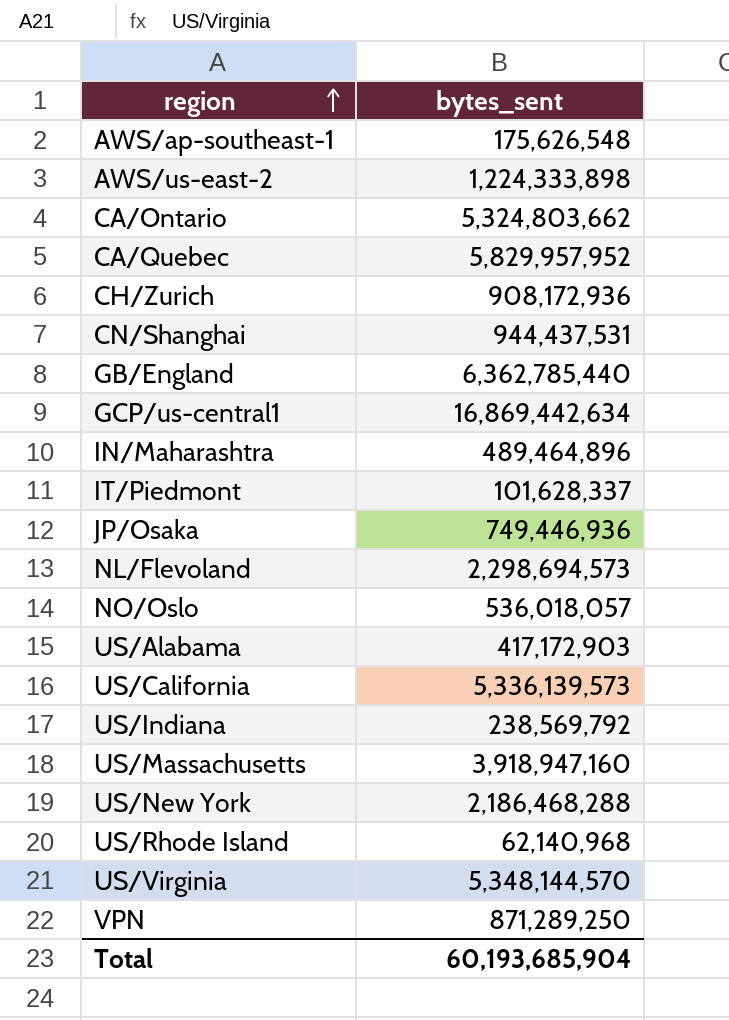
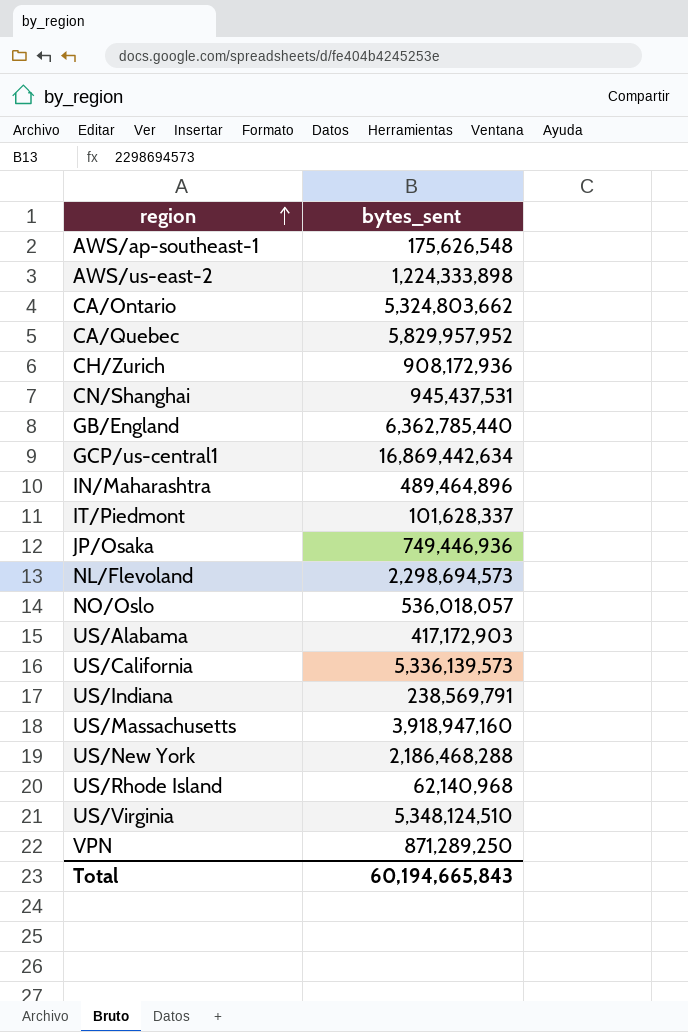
CN/Shanghai | bytes_sent: 944,437,531 -> 945,437,531
US/Indiana | bytes_sent: 238,569,792 -> 238,569,791
US/Virginia | bytes_sent: 5,348,144,570 -> 5,348,124,510
Total | bytes_sent: 60,193,685,904 -> 60,194,665,843

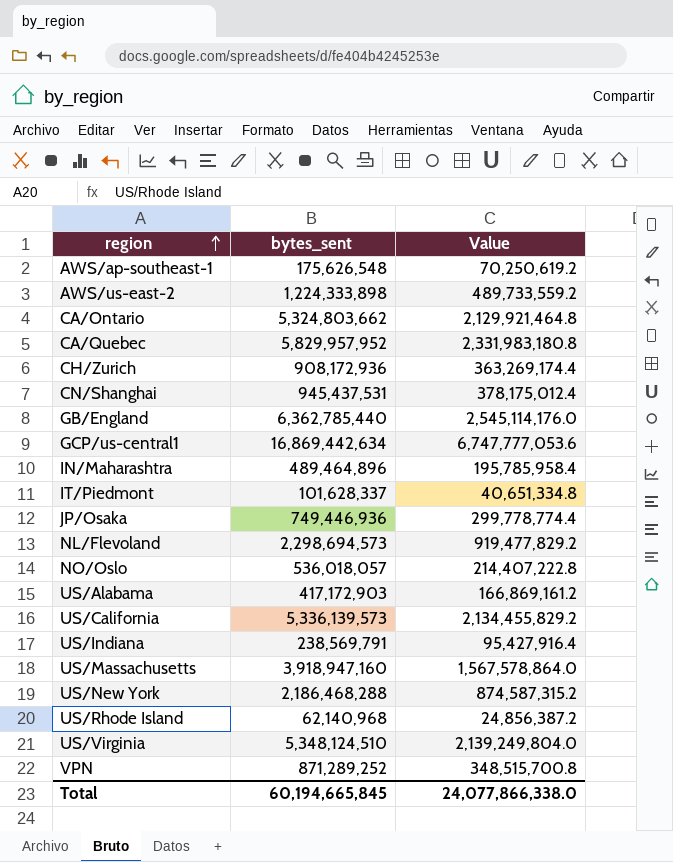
column Value | formula: none -> [bytes_sent] * 0.4
VPN | bytes_sent: 871,289,250 -> 871,289,252
Total | bytes_sent: 60,194,665,843 -> 60,194,665,845

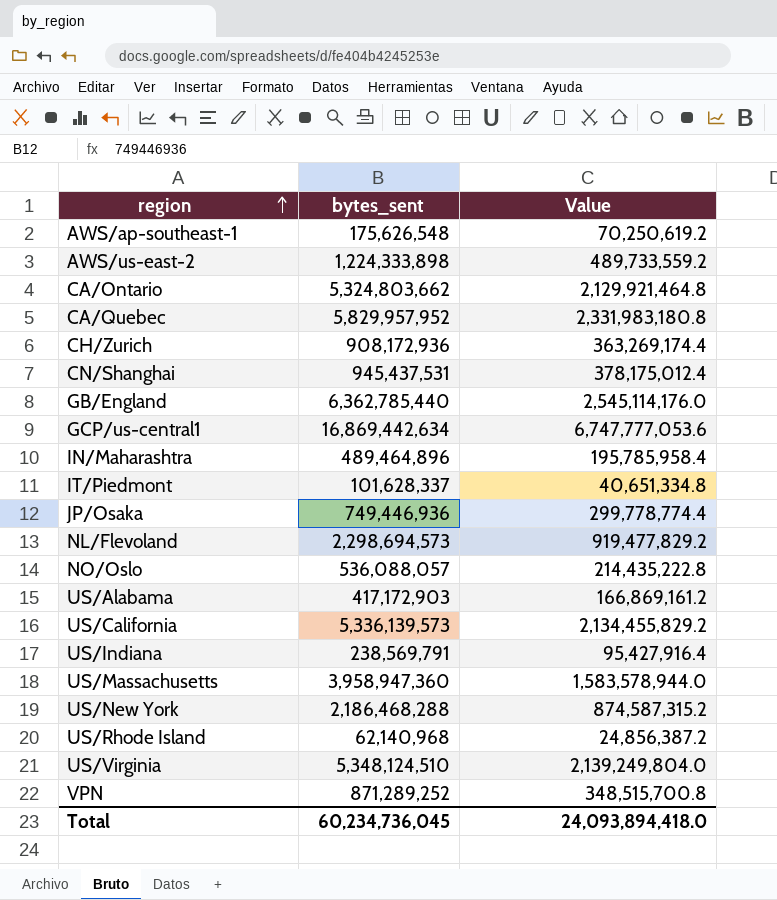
NO/Oslo | bytes_sent: 536,018,057 -> 536,088,057
NO/Oslo | Value: 214,407,222.8 -> 214,435,222.8
US/Massachusetts | bytes_sent: 3,918,947,160 -> 3,958,947,360
US/Massachusetts | Value: 1,567,578,864.0 -> 1,583,578,944.0
Total | bytes_sent: 60,194,665,845 -> 60,234,736,045
Total | Value: 24,077,866,338.0 -> 24,093,894,418.0

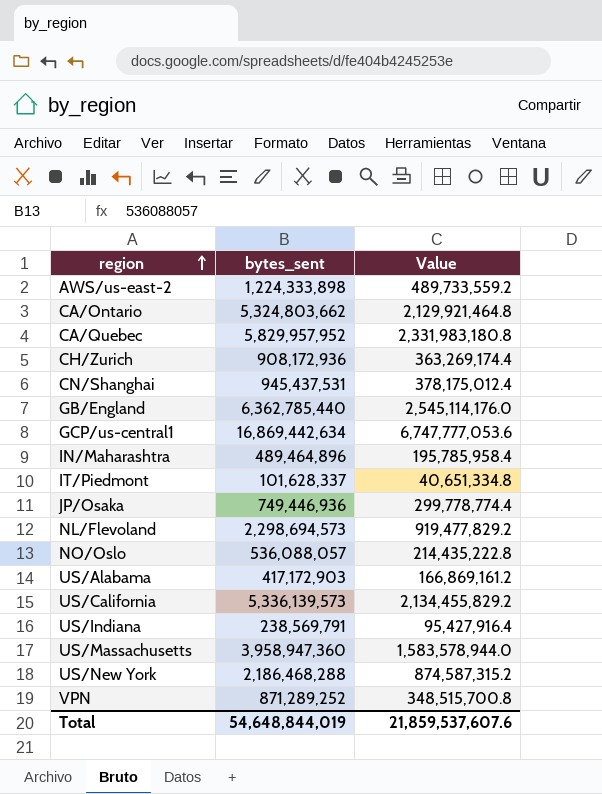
row AWS/ap-southeast-1: 175,626,548 | 70,250,619.2 -> none
row US/Rhode Island: 62,140,968 | 24,856,387.2 -> none
row US/Virginia: 5,348,124,510 | 2,139,249,804.0 -> none
Total | bytes_sent: 60,234,736,045 -> 54,648,844,019
Total | Value: 24,093,894,418.0 -> 21,859,537,607.6

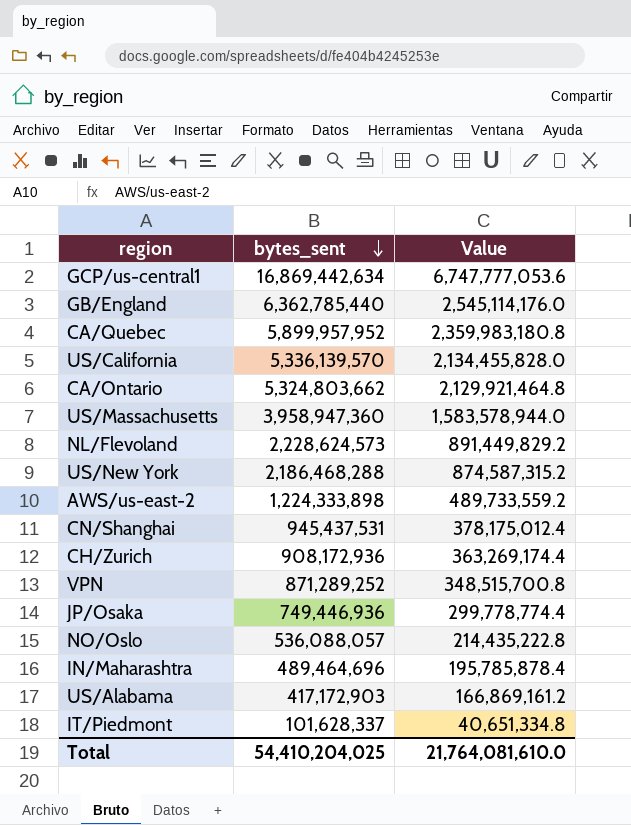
row order: region ascending -> bytes_sent descending
row US/Indiana: 238,569,791 | 95,427,916.4 -> none
CA/Quebec | bytes_sent: 5,829,957,952 -> 5,899,957,952
CA/Quebec | Value: 2,331,983,180.8 -> 2,359,983,180.8
US/California | bytes_sent: 5,336,139,573 -> 5,336,139,570
US/California | Value: 2,134,455,829.2 -> 2,134,455,828.0
NL/Flevoland | bytes_sent: 2,298,694,573 -> 2,228,624,573
NL/Flevoland | Value: 919,477,829.2 -> 891,449,829.2
IN/Maharashtra | bytes_sent: 489,464,896 -> 489,464,696
IN/Maharashtra | Value: 195,785,958.4 -> 195,785,878.4
Total | bytes_sent: 54,648,844,019 -> 54,410,204,025
Total | Value: 21,859,537,607.6 -> 21,764,081,610.0

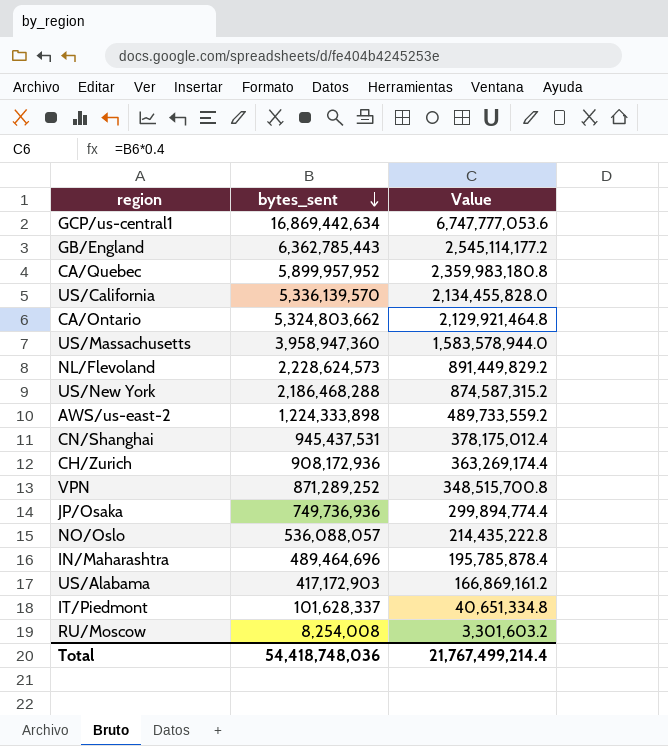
GB/England | bytes_sent: 6,362,785,440 -> 6,362,785,443
GB/England | Value: 2,545,114,176.0 -> 2,545,114,177.2
JP/Osaka | bytes_sent: 749,446,936 -> 749,736,936
JP/Osaka | Value: 299,778,774.4 -> 299,894,774.4
row RU/Moscow: none -> 8,254,008 | 3,301,603.2
Total | bytes_sent: 54,410,204,025 -> 54,418,748,036
Total | Value: 21,764,081,610.0 -> 21,767,499,214.4

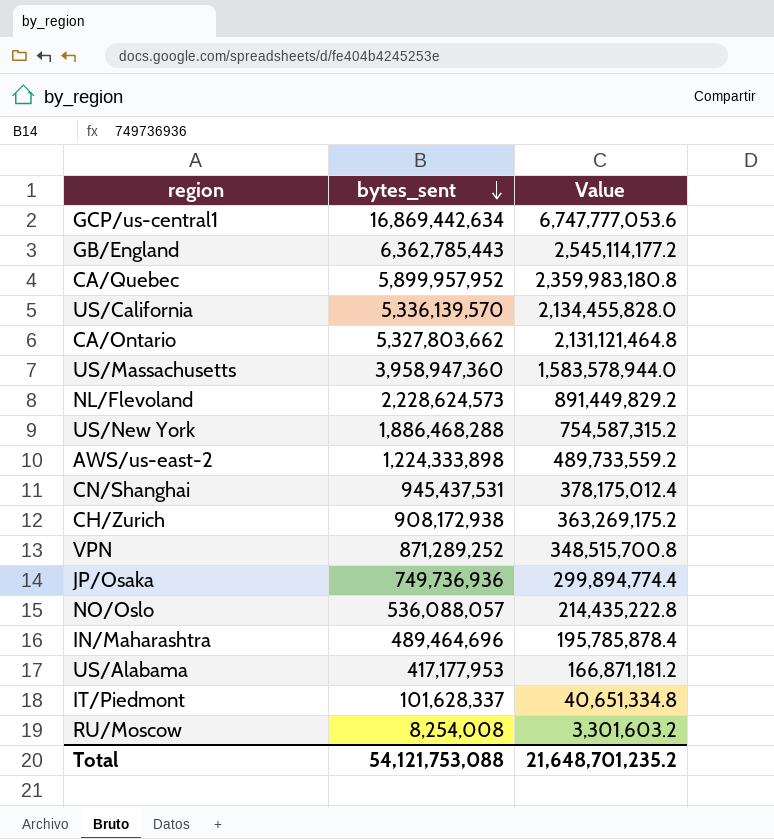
CA/Ontario | bytes_sent: 5,324,803,662 -> 5,327,803,662
CA/Ontario | Value: 2,129,921,464.8 -> 2,131,121,464.8
US/New York | bytes_sent: 2,186,468,288 -> 1,886,468,288
US/New York | Value: 874,587,315.2 -> 754,587,315.2
CH/Zurich | bytes_sent: 908,172,936 -> 908,172,938
CH/Zurich | Value: 363,269,174.4 -> 363,269,175.2
US/Alabama | bytes_sent: 417,172,903 -> 417,177,953
US/Alabama | Value: 166,869,161.2 -> 166,871,181.2
Total | bytes_sent: 54,418,748,036 -> 54,121,753,088
Total | Value: 21,767,499,214.4 -> 21,648,701,235.2

